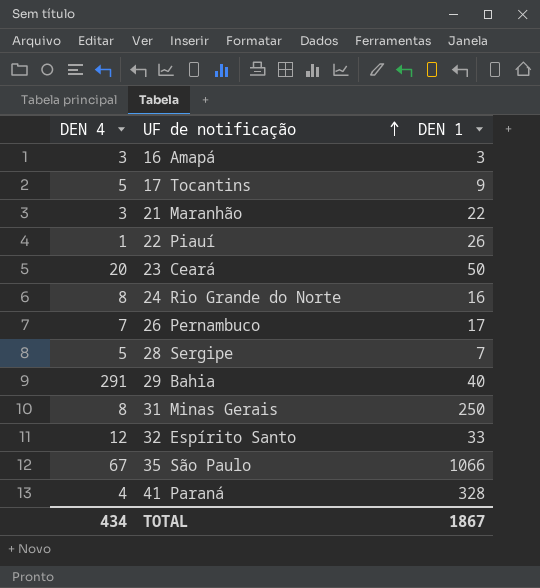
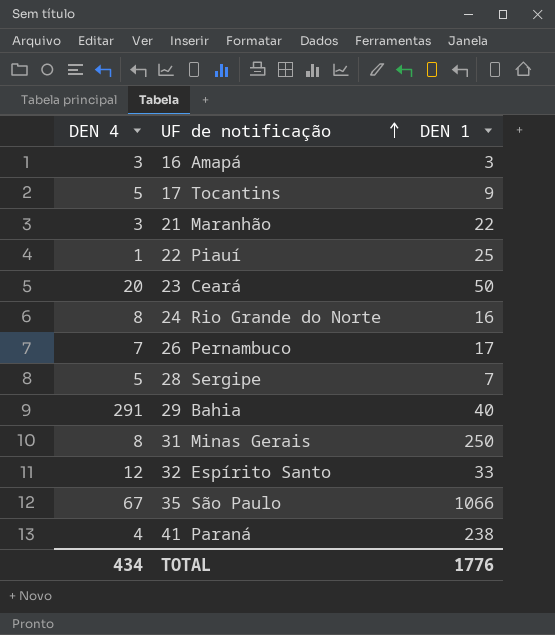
22 Piauí | DEN 1: 26 -> 25
41 Paraná | DEN 1: 328 -> 238
TOTAL | DEN 1: 1867 -> 1776

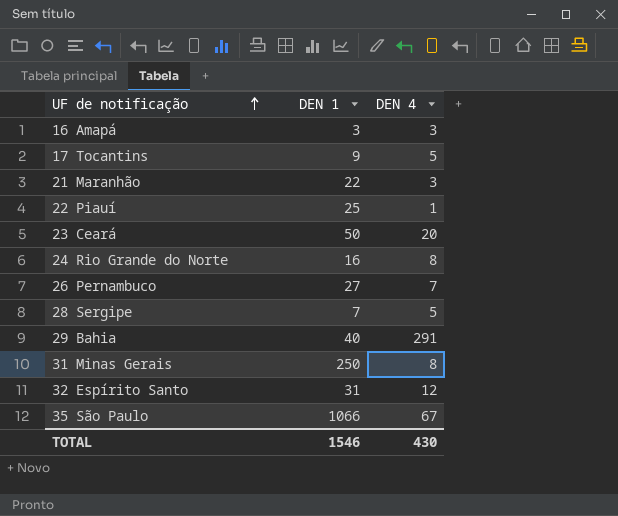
column DEN 4 | position: 1 -> 3
row 41 Paraná: 4 | 238 -> none
26 Pernambuco | DEN 1: 17 -> 27
32 Espírito Santo | DEN 1: 33 -> 31
TOTAL | DEN 1: 1776 -> 1546
TOTAL | DEN 4: 434 -> 430

